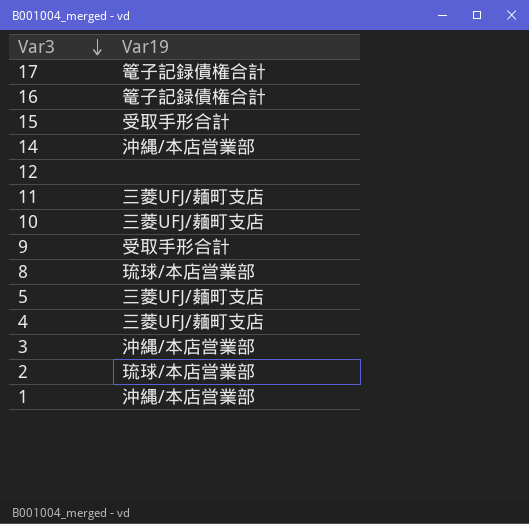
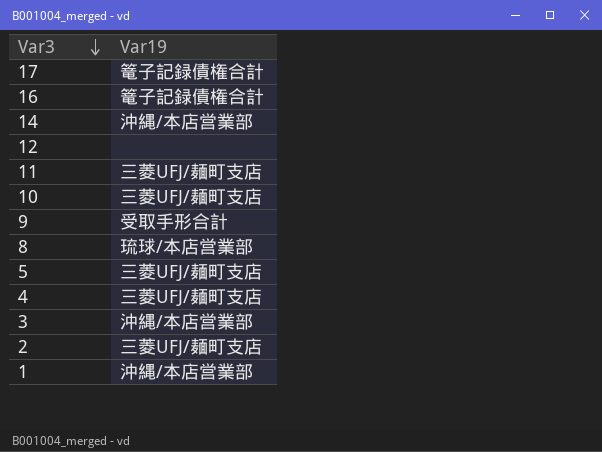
row 15: 受取手形合計 -> none
2 | Var19: 琉球/本店営業部 -> 三菱UFJ/麺町支店

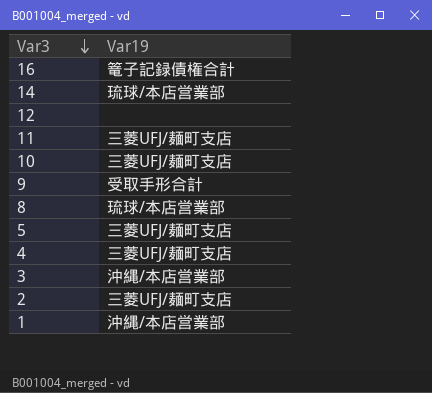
row 17: 篭子記録債権合計 -> none
14 | Var19: 沖縄/本店営業部 -> 琉球/本店営業部

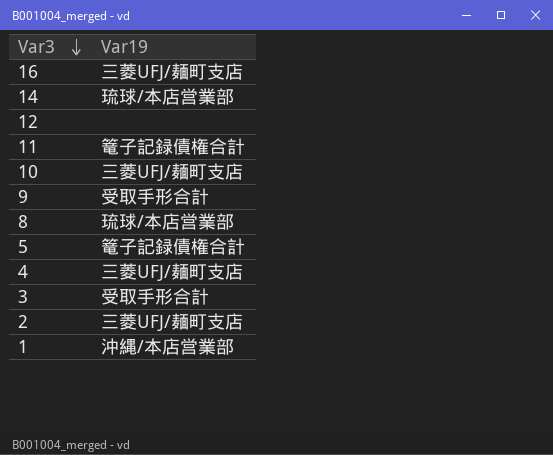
16 | Var19: 篭子記録債権合計 -> 三菱UFJ/麺町支店
11 | Var19: 三菱UFJ/麺町支店 -> 篭子記録債権合計
5 | Var19: 三菱UFJ/麺町支店 -> 篭子記録債権合計
3 | Var19: 沖縄/本店営業部 -> 受取手形合計

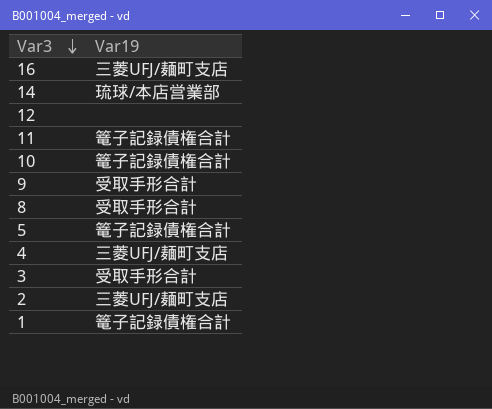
10 | Var19: 三菱UFJ/麺町支店 -> 篭子記録債権合計
8 | Var19: 琉球/本店営業部 -> 受取手形合計
1 | Var19: 沖縄/本店営業部 -> 篭子記録債権合計

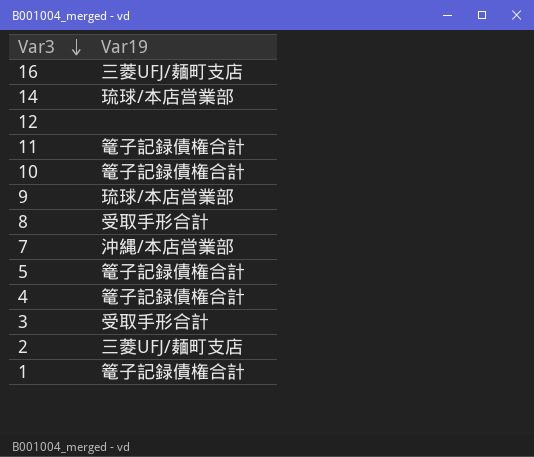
9 | Var19: 受取手形合計 -> 琉球/本店営業部
row 7: none -> 沖縄/本店営業部
4 | Var19: 三菱UFJ/麺町支店 -> 篭子記録債権合計

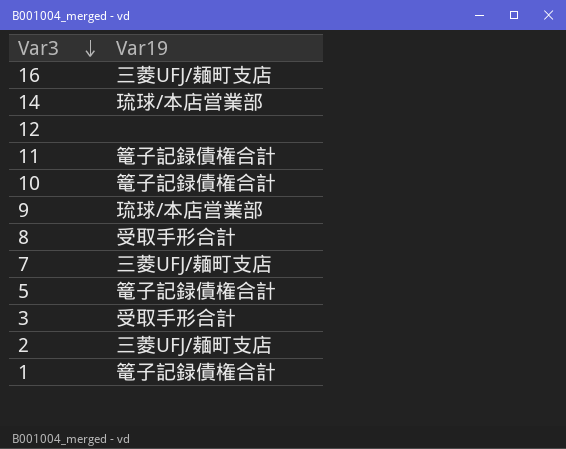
row 4: 篭子記録債権合計 -> none
7 | Var19: 沖縄/本店営業部 -> 三菱UFJ/麺町支店

